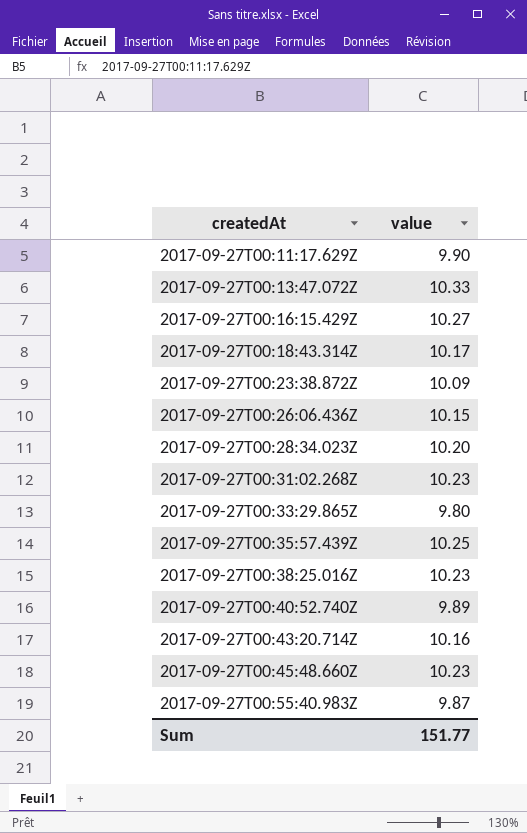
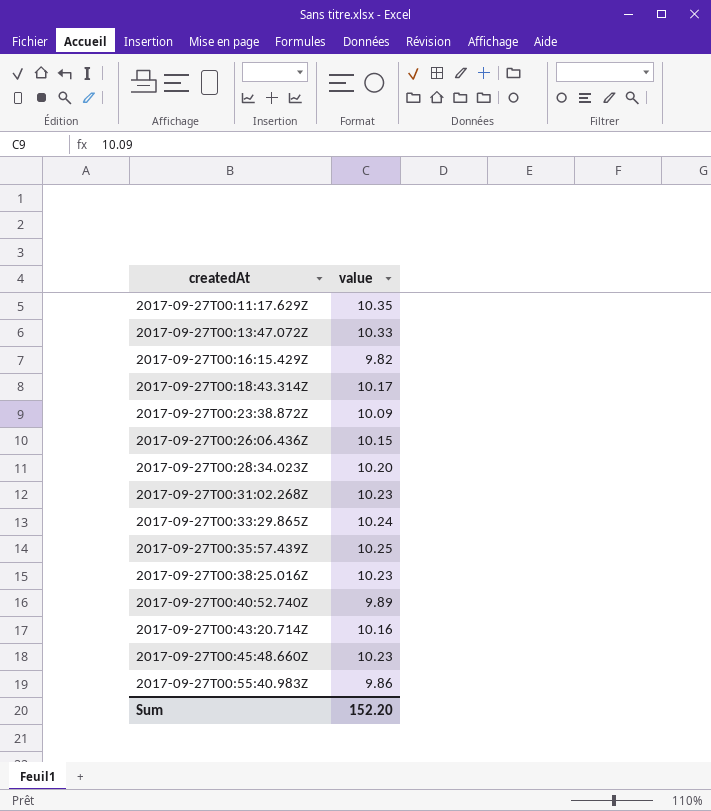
2017-09-27T00:11:17.629Z | value: 9.90 -> 10.35
2017-09-27T00:16:15.429Z | value: 10.27 -> 9.82
2017-09-27T00:33:29.865Z | value: 9.80 -> 10.24
2017-09-27T00:55:40.983Z | value: 9.87 -> 9.86
Sum | value: 151.77 -> 152.20

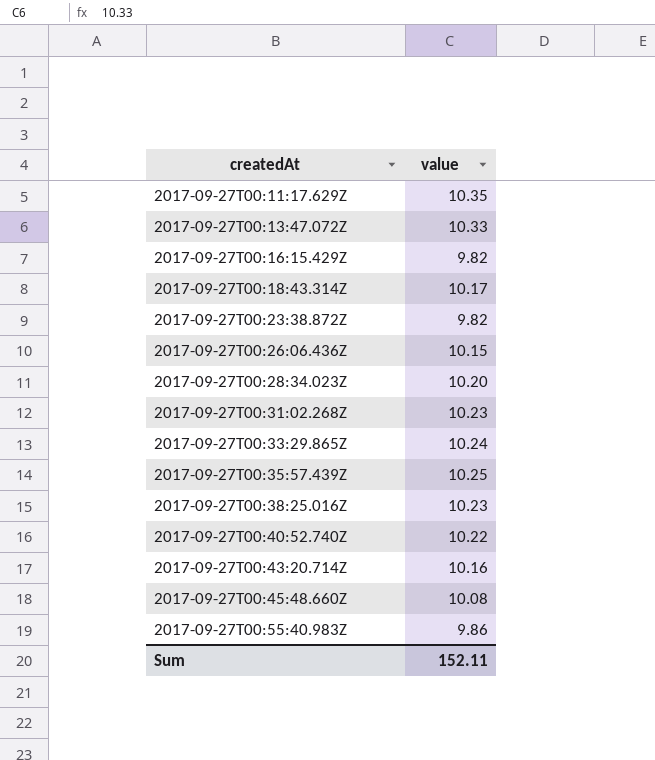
2017-09-27T00:23:38.872Z | value: 10.09 -> 9.82
2017-09-27T00:40:52.740Z | value: 9.89 -> 10.22
2017-09-27T00:45:48.660Z | value: 10.23 -> 10.08
Sum | value: 152.20 -> 152.11

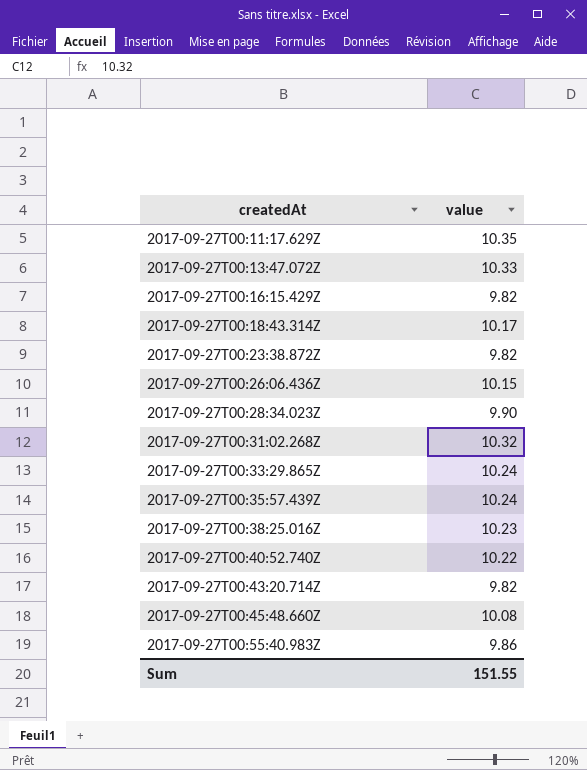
2017-09-27T00:28:34.023Z | value: 10.20 -> 9.90
2017-09-27T00:31:02.268Z | value: 10.23 -> 10.32
2017-09-27T00:35:57.439Z | value: 10.25 -> 10.24
2017-09-27T00:43:20.714Z | value: 10.16 -> 9.82
Sum | value: 152.11 -> 151.55

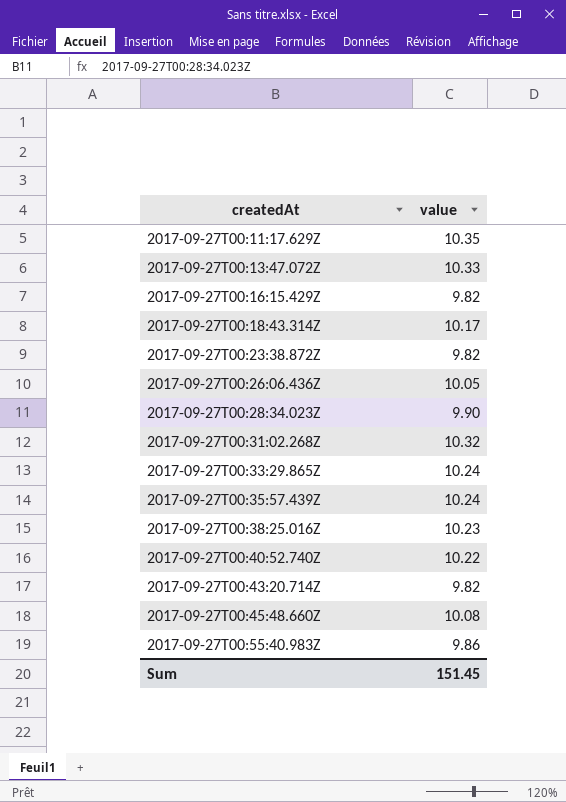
2017-09-27T00:26:06.436Z | value: 10.15 -> 10.05
Sum | value: 151.55 -> 151.45

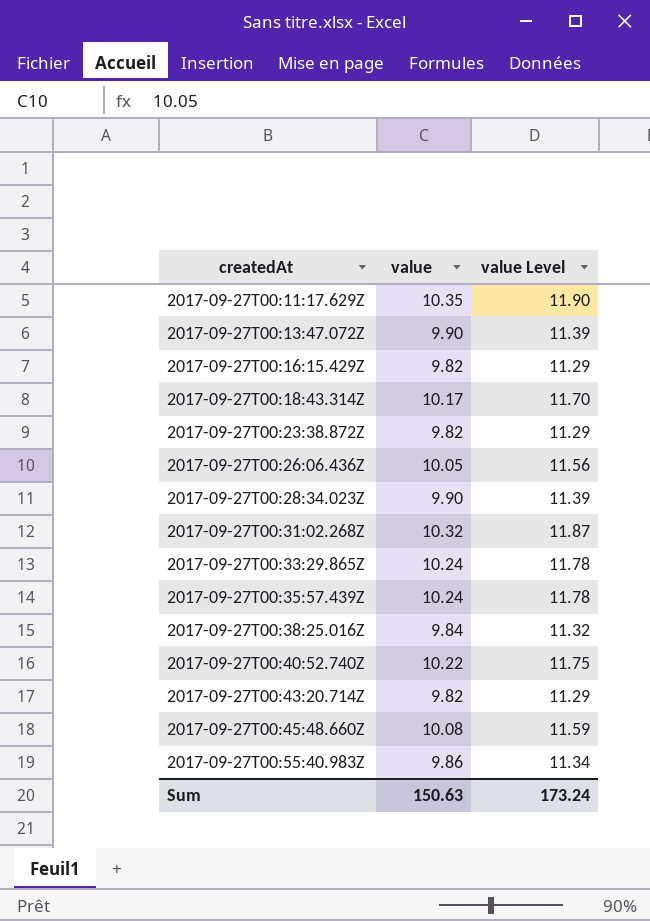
column value Level | formula: none -> [value] * 1.15
2017-09-27T00:13:47.072Z | value: 10.33 -> 9.90
2017-09-27T00:38:25.016Z | value: 10.23 -> 9.84
Sum | value: 151.45 -> 150.63

